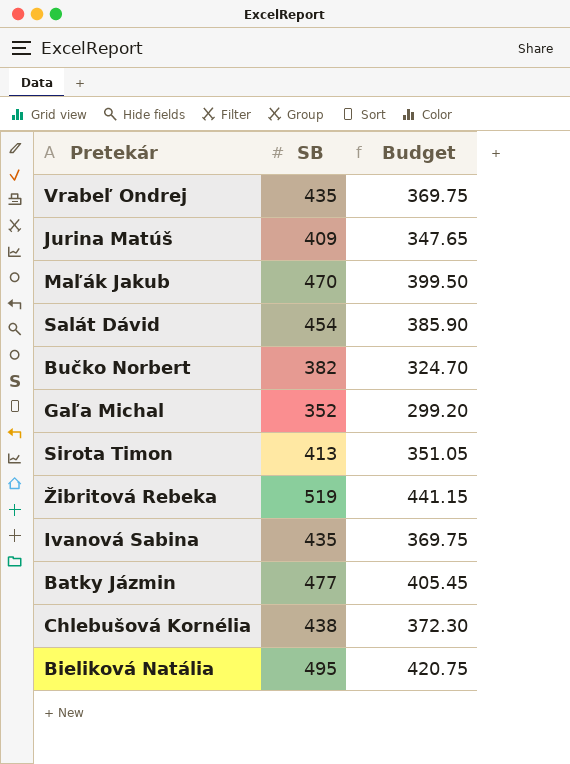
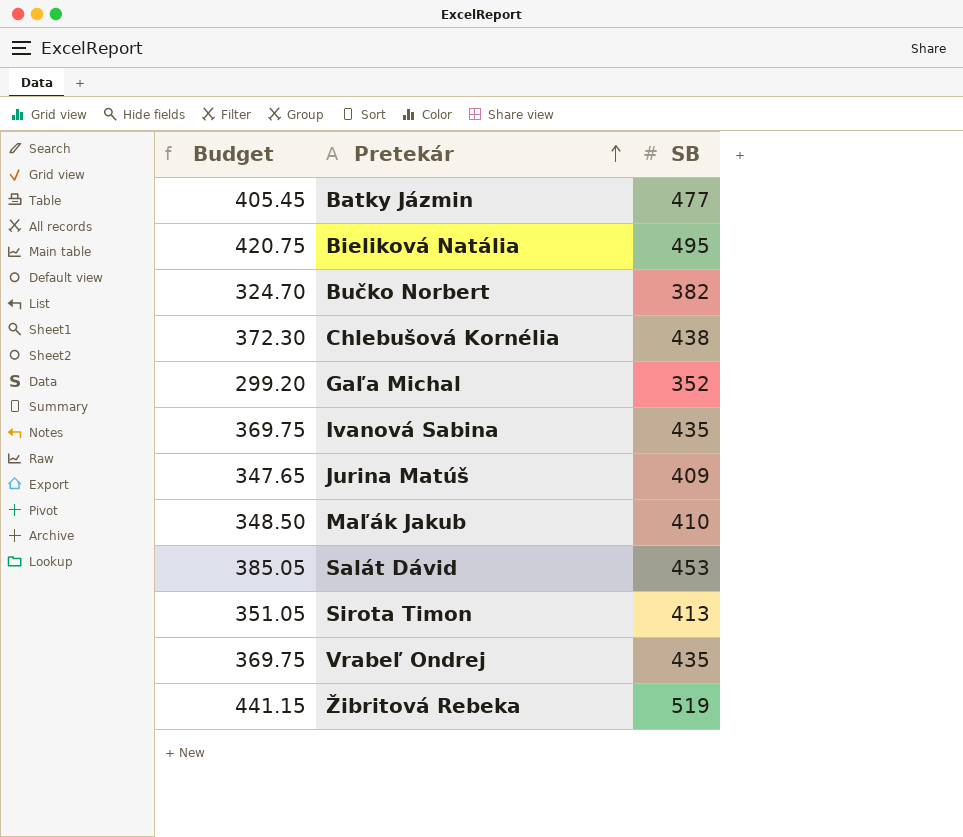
row order: none -> Pretekár ascending
column Budget | position: 3 -> 1
Maľák Jakub | Budget: 399.50 -> 348.50
Maľák Jakub | SB: 470 -> 410
Salát Dávid | Budget: 385.90 -> 385.05
Salát Dávid | SB: 454 -> 453

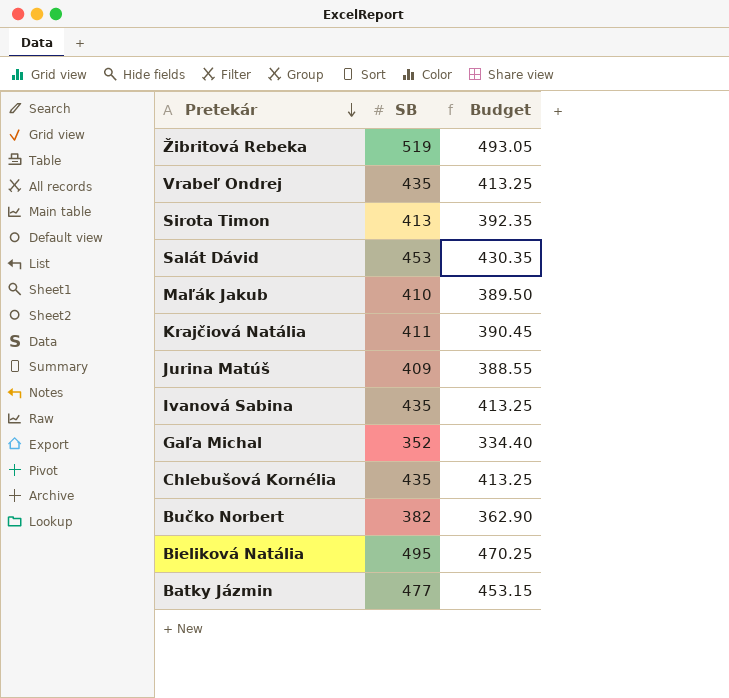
row order: Pretekár ascending -> Pretekár descending
column Budget | formula: [SB] * 0.85 -> [SB] * 0.95
column Budget | position: 1 -> 3
row Krajčiová Natália: none -> 411 | 390.45
Chlebušová Kornélia | SB: 438 -> 435

